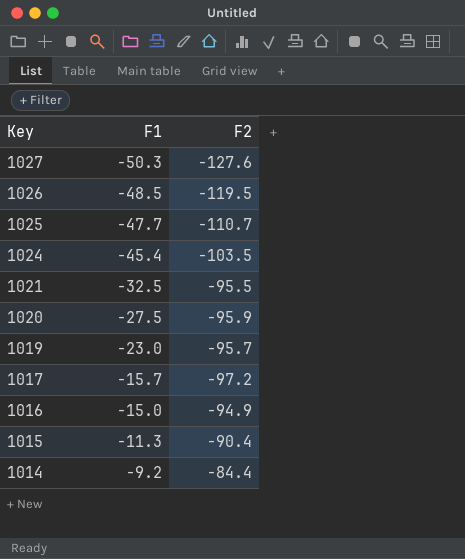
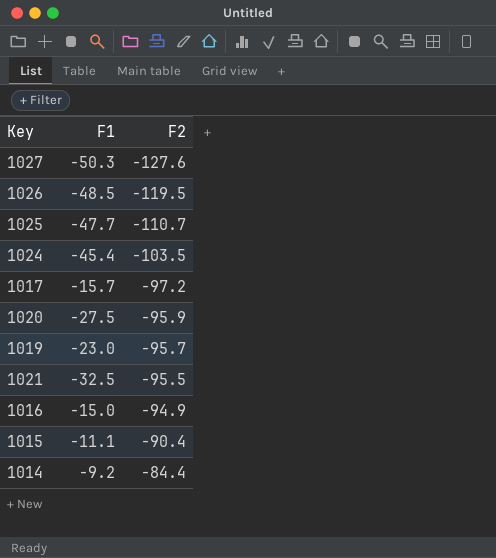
row order: Key descending -> F2 ascending
1015 | F1: -11.3 -> -11.1

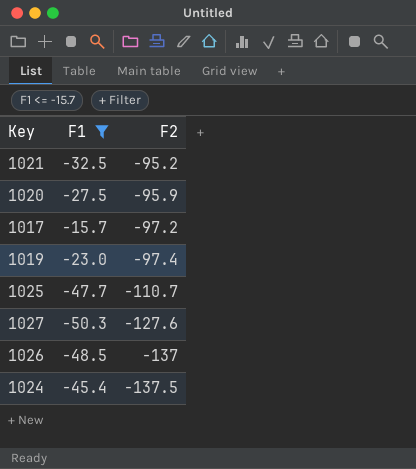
filter: none -> F1 <= -15.7
row order: F2 ascending -> F2 descending
1021 | F2: -95.5 -> -95.2
1019 | F2: -95.7 -> -97.4
1026 | F2: -119.5 -> -137
1024 | F2: -103.5 -> -137.5

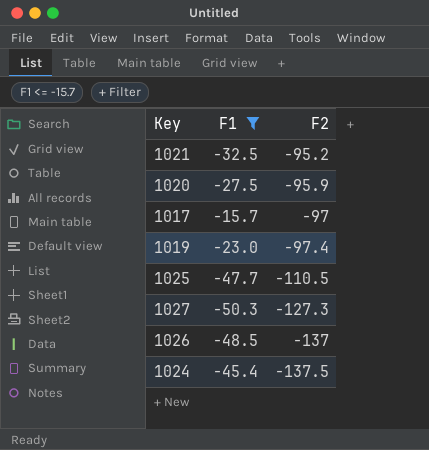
1017 | F2: -97.2 -> -97
1025 | F2: -110.7 -> -110.5
1027 | F2: -127.6 -> -127.3

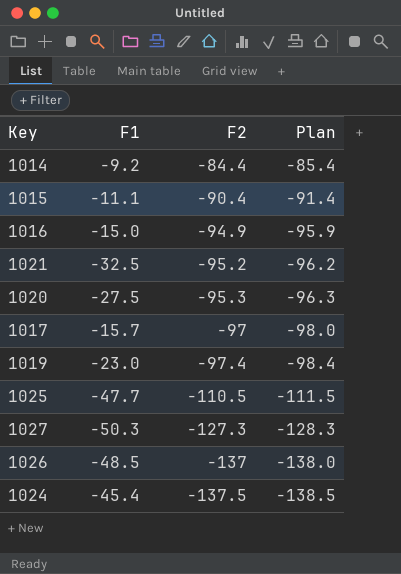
filter: F1 <= -15.7 -> none
column Plan | formula: none -> [F2] - 1
1020 | F2: -95.9 -> -95.3

